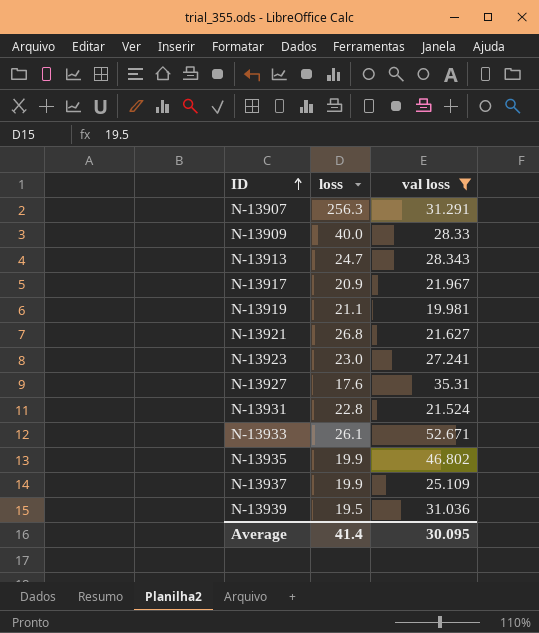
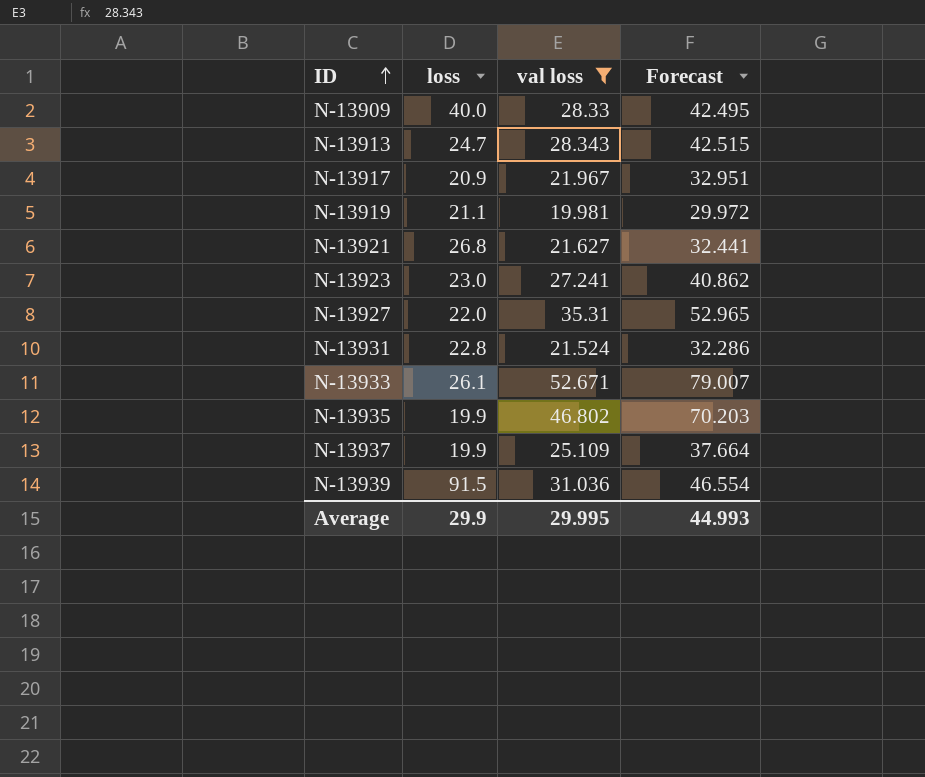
column Forecast | formula: none -> [val loss] * 1.5
row N-13907: 256.3 | 31.291 -> none
N-13927 | loss: 17.6 -> 22.0
N-13939 | loss: 19.5 -> 91.5
Average | loss: 41.4 -> 29.9
Average | val loss: 30.095 -> 29.995

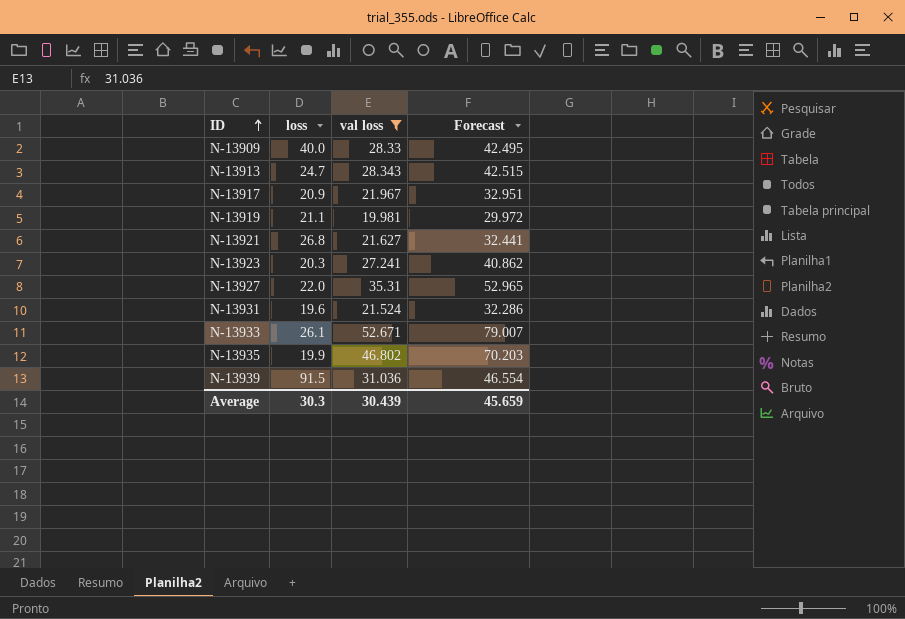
row N-13937: 19.9 | 25.109 | 37.664 -> none
N-13923 | loss: 23.0 -> 20.3
N-13931 | loss: 22.8 -> 19.6
Average | loss: 29.9 -> 30.3
Average | val loss: 29.995 -> 30.439
Average | Forecast: 44.993 -> 45.659

